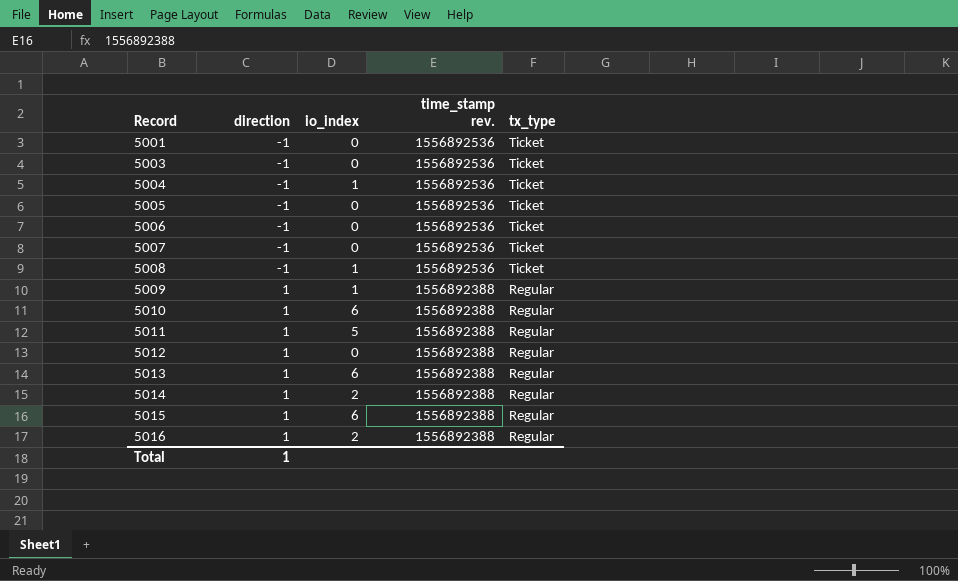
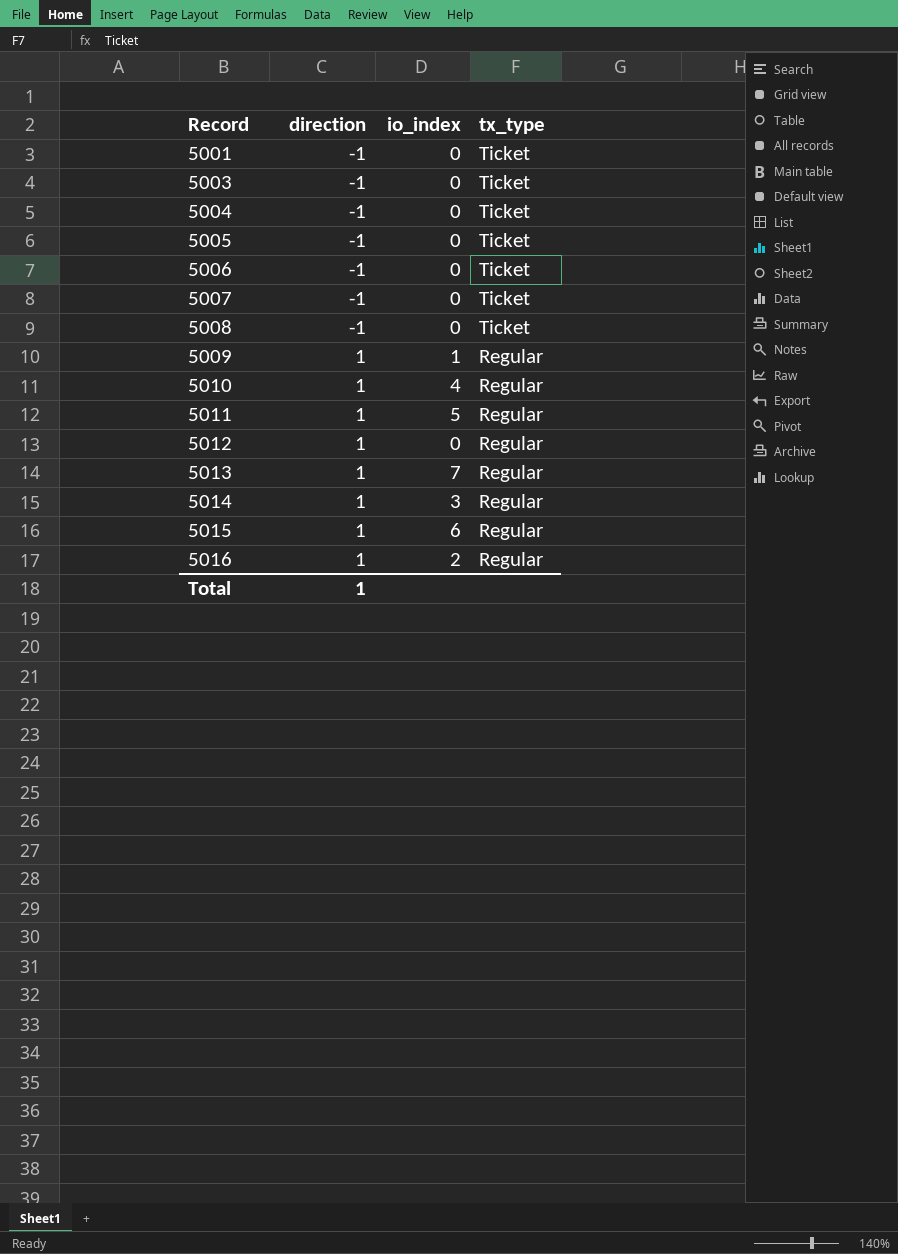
column time_stamp rev. | position: 4 -> none
5004 | io_index: 1 -> 0
5008 | io_index: 1 -> 0
5010 | io_index: 6 -> 4
5013 | io_index: 6 -> 7
5014 | io_index: 2 -> 3

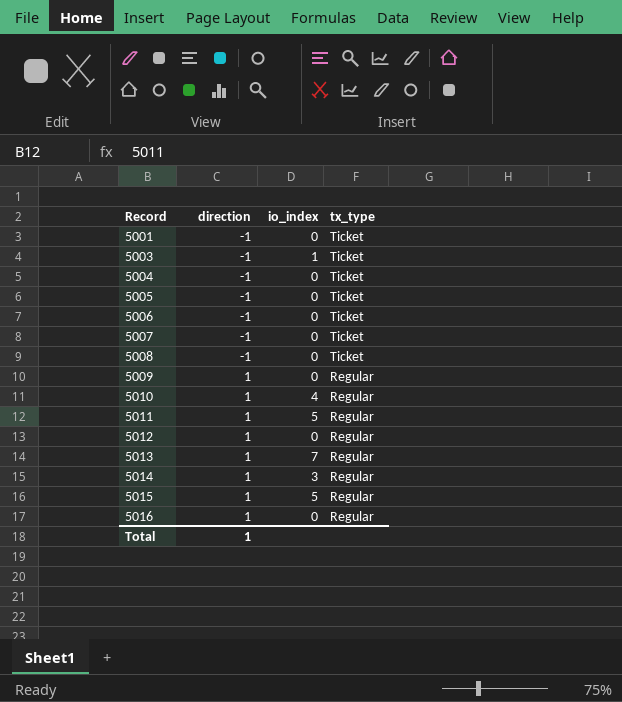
5003 | io_index: 0 -> 1
5009 | io_index: 1 -> 0
5015 | io_index: 6 -> 5
5016 | io_index: 2 -> 0

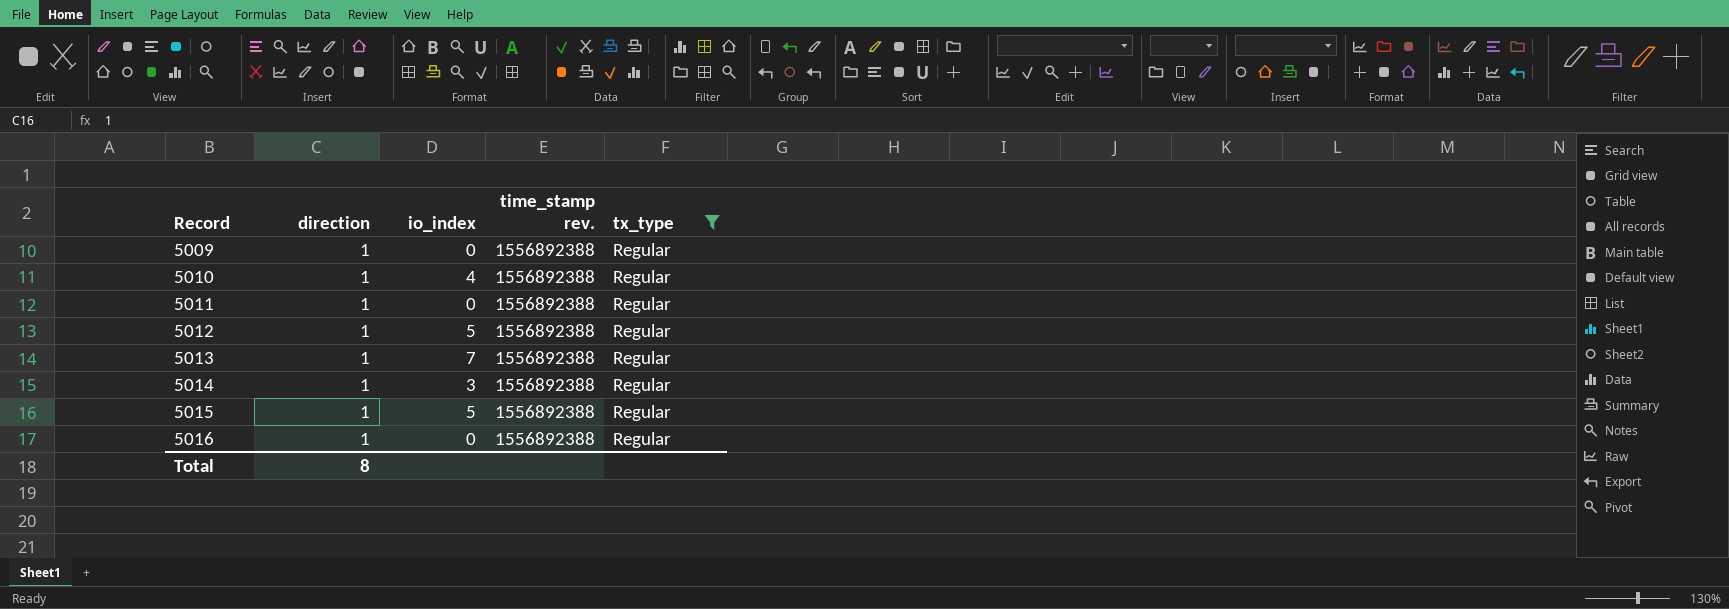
filter: none -> tx_type = Regular
column time_stamp rev. | position: none -> 4
5011 | io_index: 5 -> 0
5012 | io_index: 0 -> 5
Total | direction: 1 -> 8

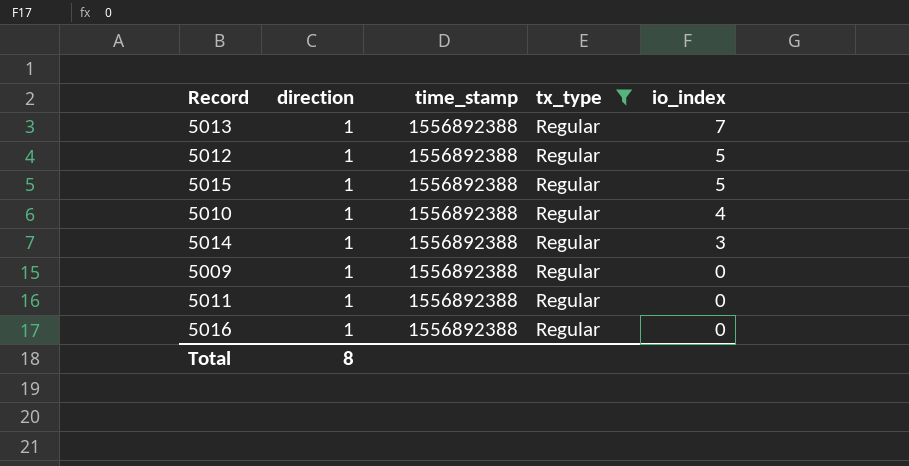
row order: Record ascending -> io_index descending
column name: time_stamp rev. -> time_stamp
column io_index | position: 3 -> 5

